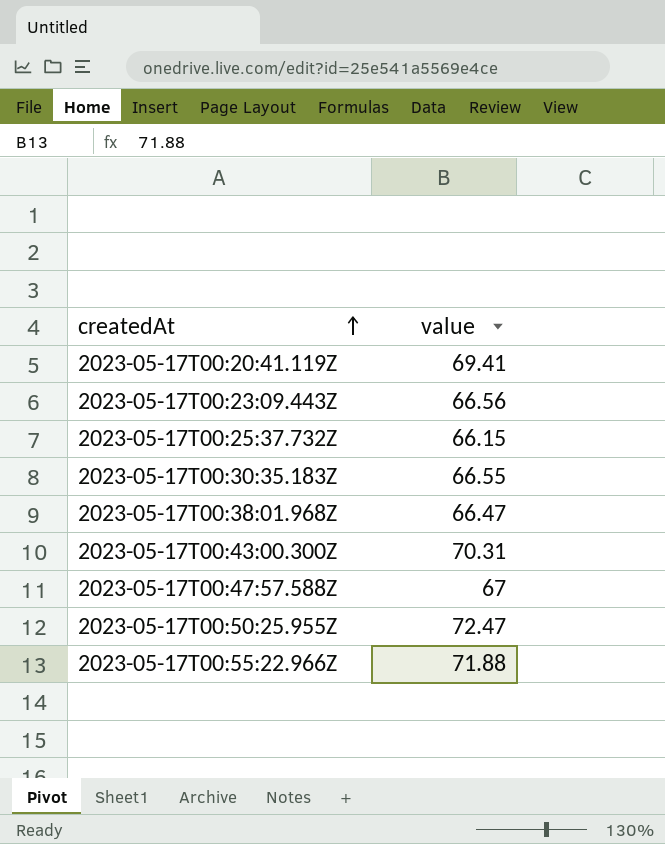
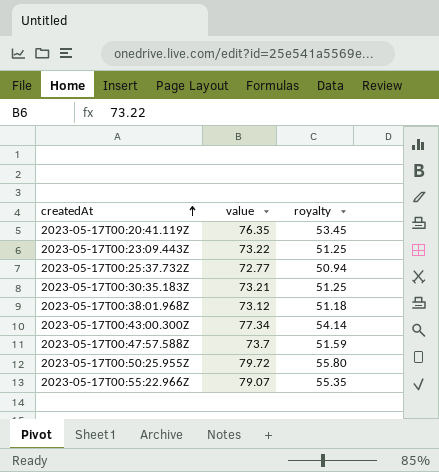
column royalty | formula: none -> [value] * 0.7
2023-05-17T00:20:41.119Z | value: 69.41 -> 76.35
2023-05-17T00:23:09.443Z | value: 66.56 -> 73.22
2023-05-17T00:25:37.732Z | value: 66.15 -> 72.77
2023-05-17T00:30:35.183Z | value: 66.55 -> 73.21
2023-05-17T00:38:01.968Z | value: 66.47 -> 73.12
2023-05-17T00:43:00.300Z | value: 70.31 -> 77.34
2023-05-17T00:47:57.588Z | value: 67 -> 73.7
2023-05-17T00:50:25.955Z | value: 72.47 -> 79.72
2023-05-17T00:55:22.966Z | value: 71.88 -> 79.07

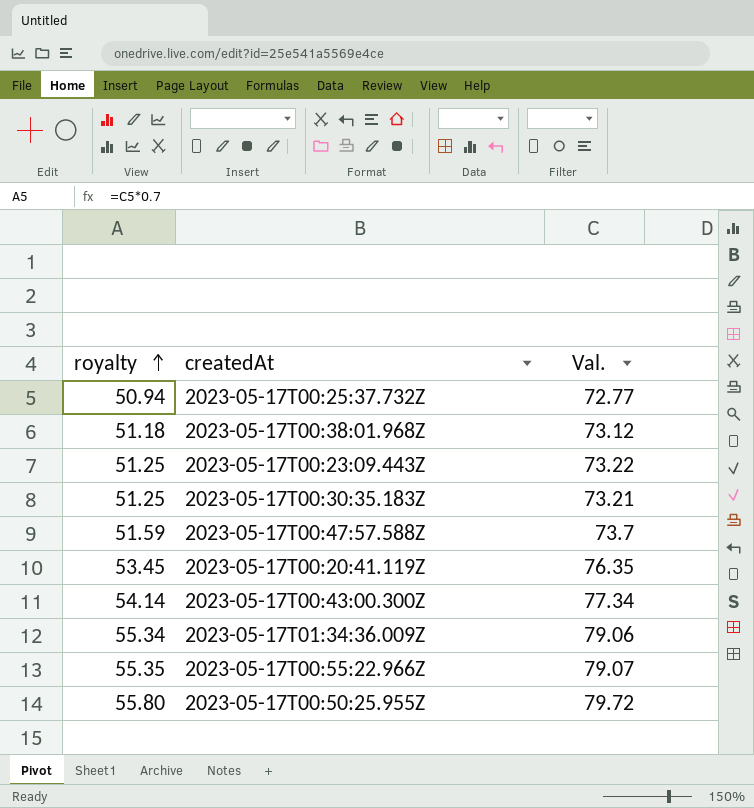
row order: createdAt ascending -> royalty ascending
column royalty | position: 3 -> 1
column name: value -> Val.
row 2023-05-17T01:34:36.009Z: none -> 55.34 | 79.06

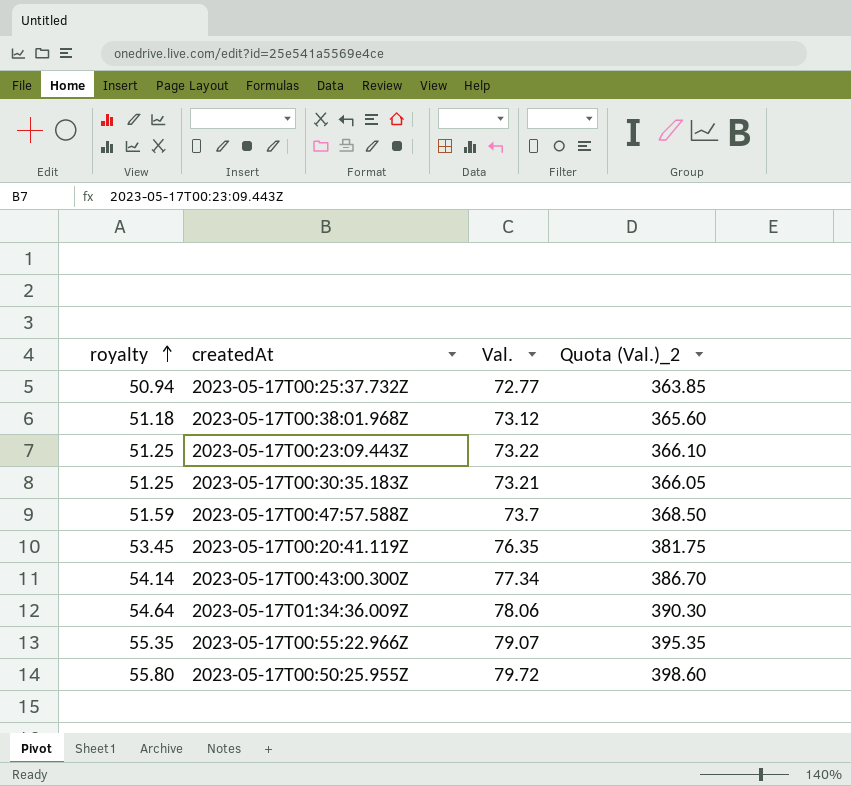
column Quota (Val.)_2 | formula: none -> [Val.] * 5
2023-05-17T01:34:36.009Z | royalty: 55.34 -> 54.64
2023-05-17T01:34:36.009Z | Val.: 79.06 -> 78.06

